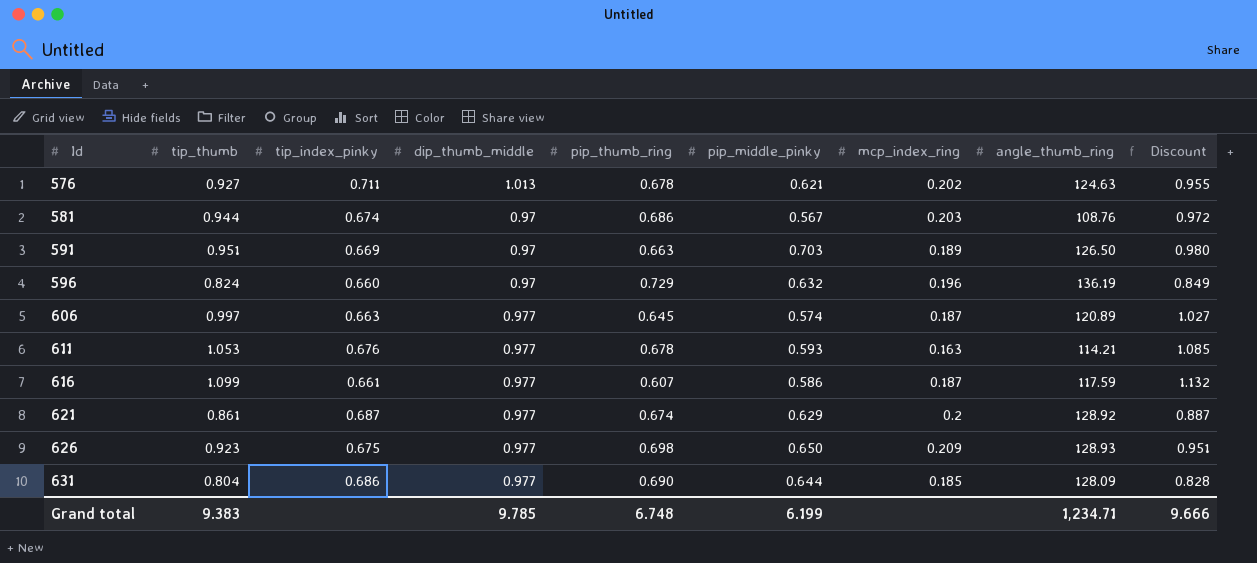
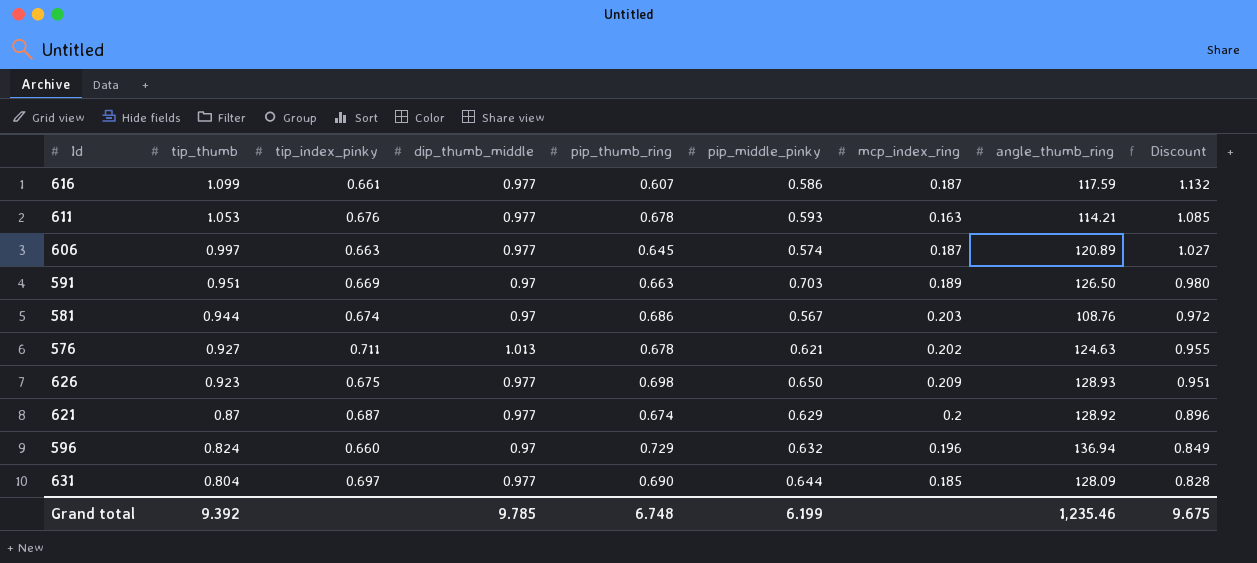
row order: Id ascending -> tip_thumb descending
621 | tip_thumb: 0.861 -> 0.87
621 | Discount: 0.887 -> 0.896
596 | angle_thumb_ring: 136.19 -> 136.94
631 | tip_index_pinky: 0.686 -> 0.697
Grand total | tip_thumb: 9.383 -> 9.392
Grand total | angle_thumb_ring: 1,234.71 -> 1,235.46
Grand total | Discount: 9.666 -> 9.675

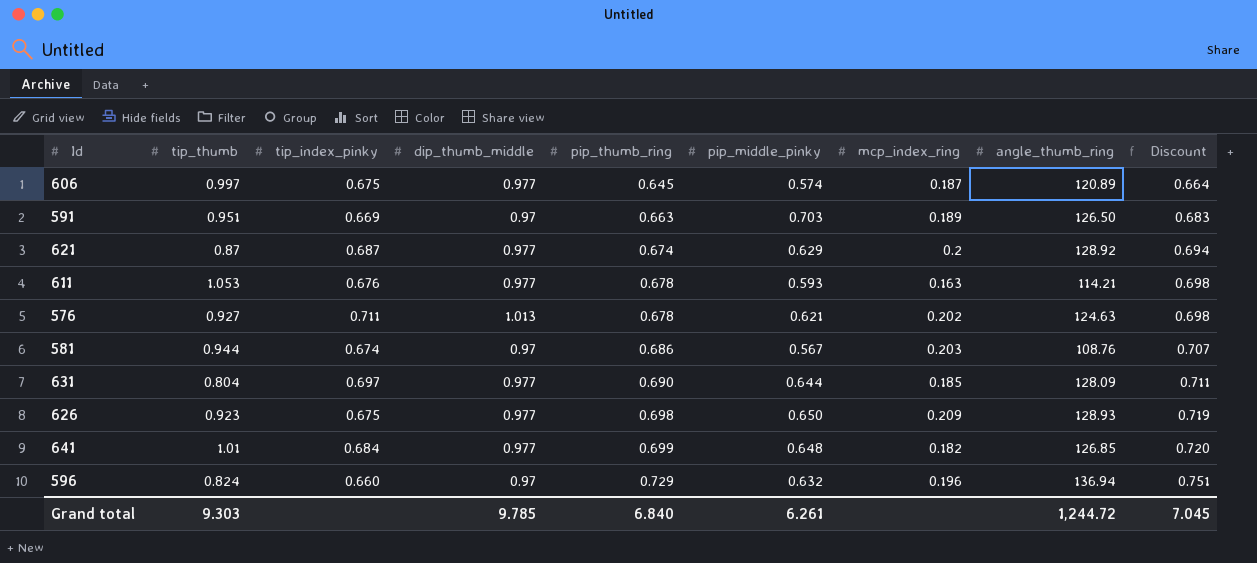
row order: tip_thumb descending -> pip_thumb_ring ascending
column Discount | formula: [tip_thumb] * 1.03 -> [pip_thumb_ring] * 1.03
row 616: 1.099 | 0.661 | 0.977 | 0.607 | 0.586 | 0.187 | 117.59 | 1.132 -> none
606 | tip_index_pinky: 0.663 -> 0.675
row 641: none -> 1.01 | 0.684 | 0.977 | 0.699 | 0.648 | 0.182 | 126.85 | 0.720
Grand total | tip_thumb: 9.392 -> 9.303
Grand total | pip_thumb_ring: 6.748 -> 6.840
Grand total | pip_middle_pinky: 6.199 -> 6.261
Grand total | angle_thumb_ring: 1,235.46 -> 1,244.72
Grand total | Discount: 9.675 -> 7.045

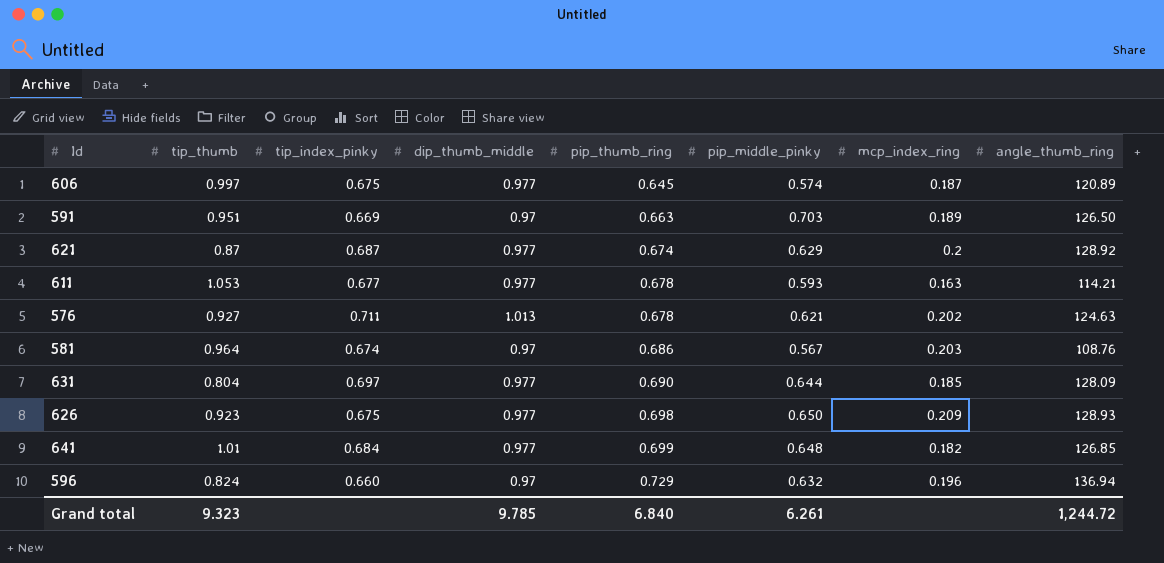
column Discount | formula: [pip_thumb_ring] * 1.03 -> none
611 | tip_index_pinky: 0.676 -> 0.677
581 | tip_thumb: 0.944 -> 0.964
Grand total | tip_thumb: 9.303 -> 9.323

